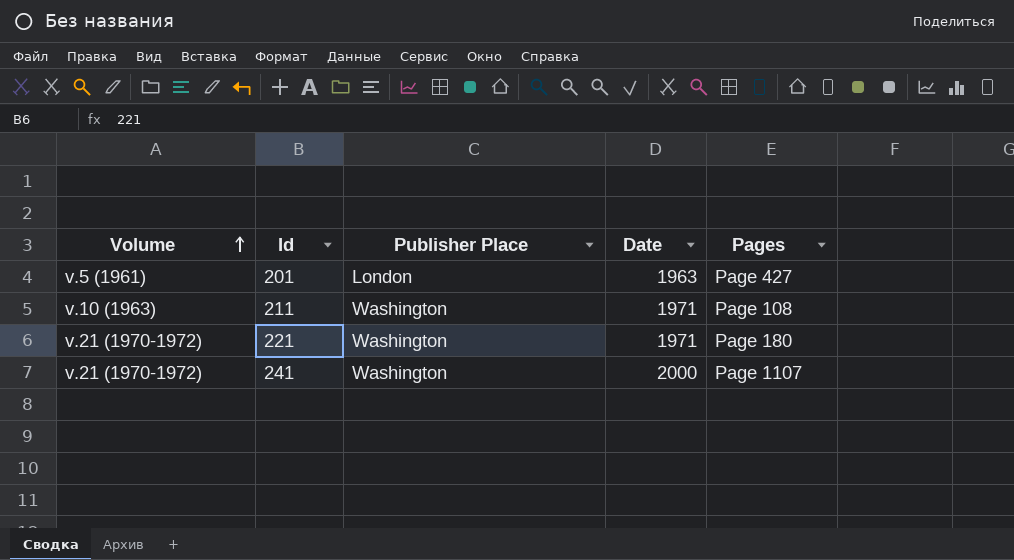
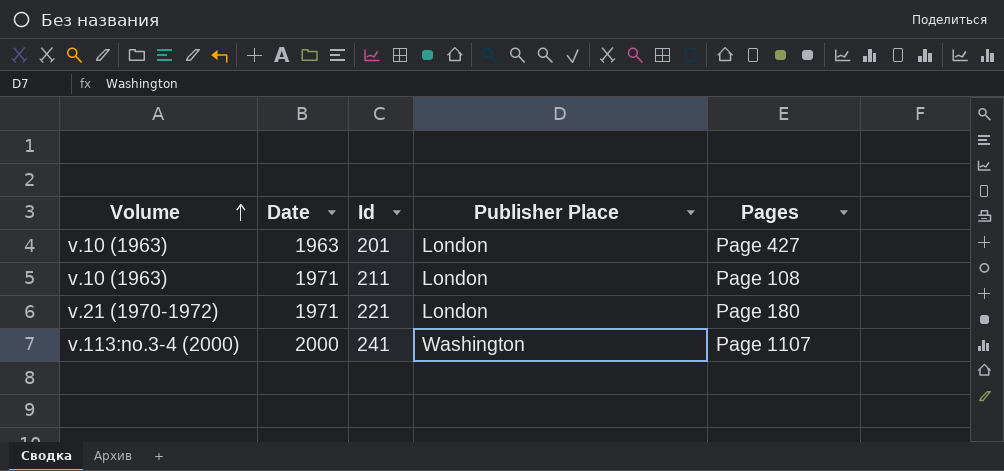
column Date | position: 4 -> 2
201 | Volume: v.5 (1961) -> v.10 (1963)
211 | Publisher Place: Washington -> London
221 | Publisher Place: Washington -> London
241 | Volume: v.21 (1970-1972) -> v.113:no.3-4 (2000)

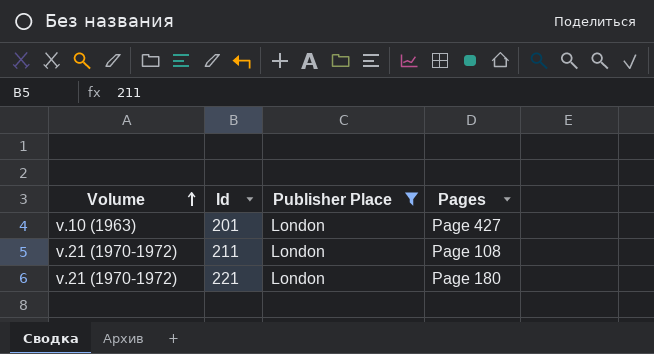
filter: none -> Publisher Place = London
column Date | position: 2 -> none
211 | Volume: v.10 (1963) -> v.21 (1970-1972)

